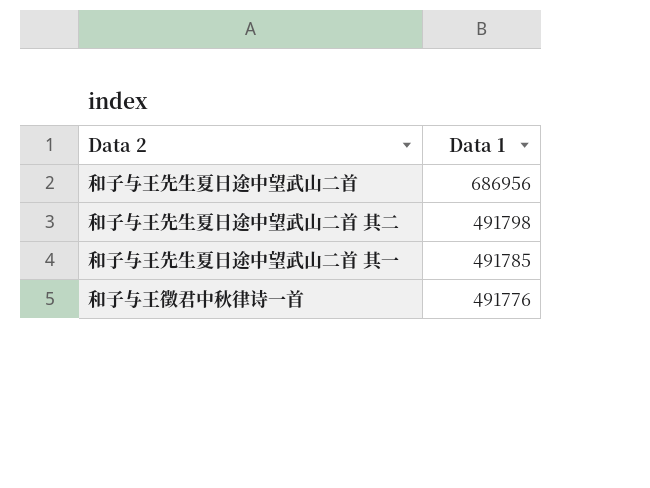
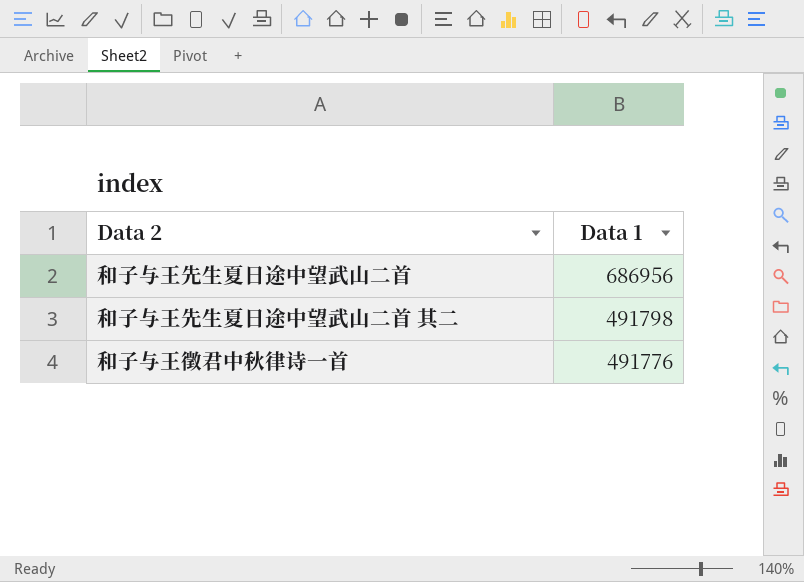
row 和子与王先生夏日途中望武山二首 其一: 491785 -> none

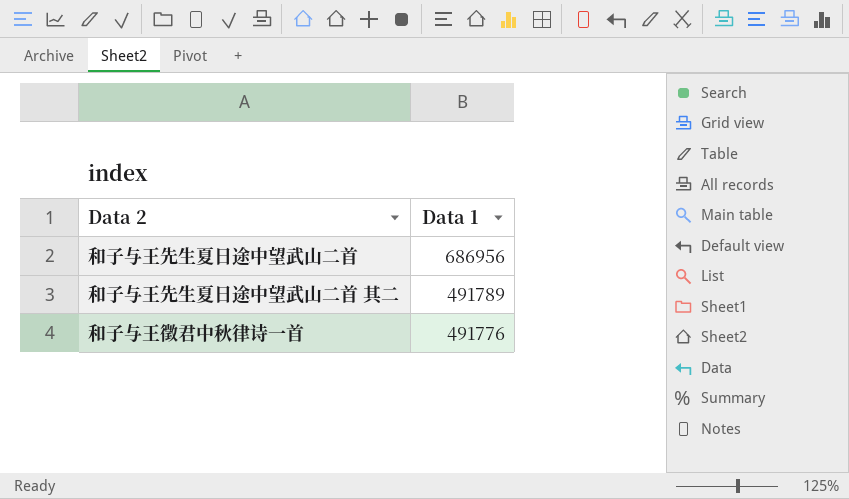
和子与王先生夏日途中望武山二首 其二 | Data 1: 491798 -> 491789

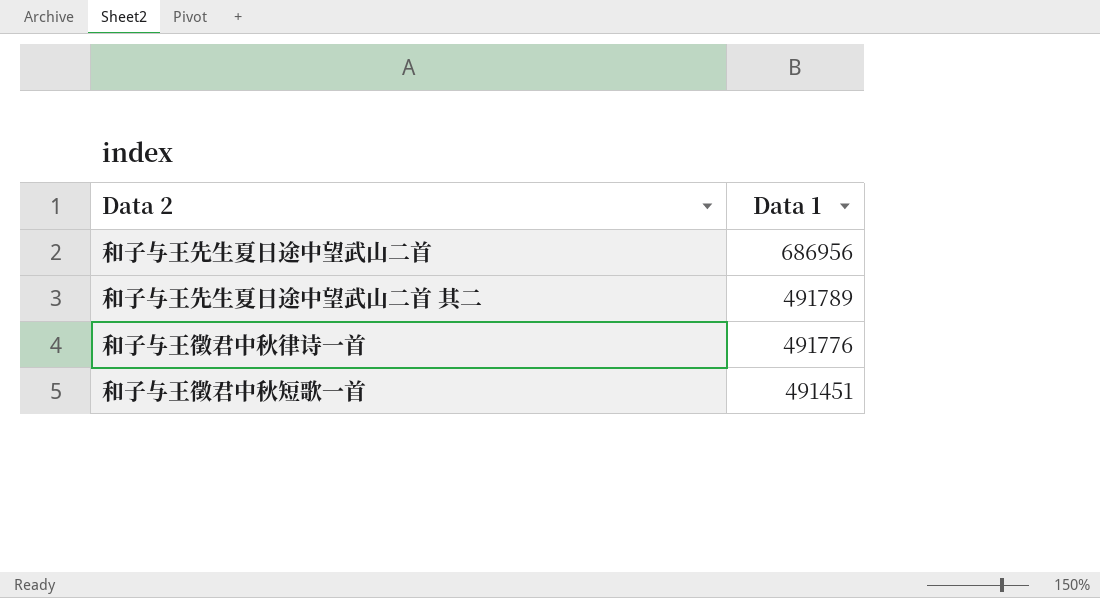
row 和子与王徵君中秋短歌一首: none -> 491451

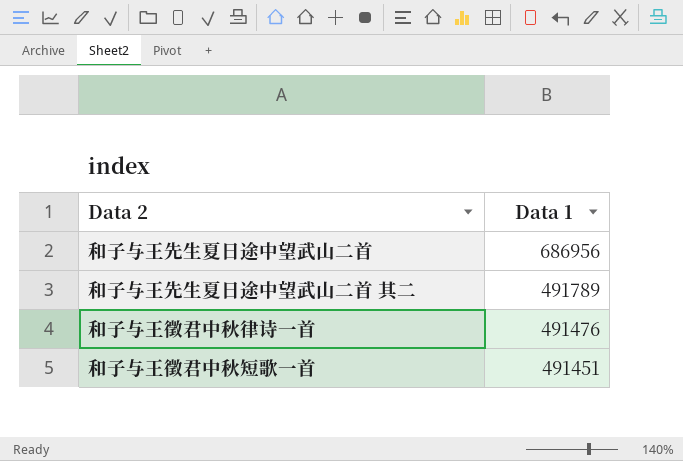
和子与王徵君中秋律诗一首 | Data 1: 491776 -> 491476

